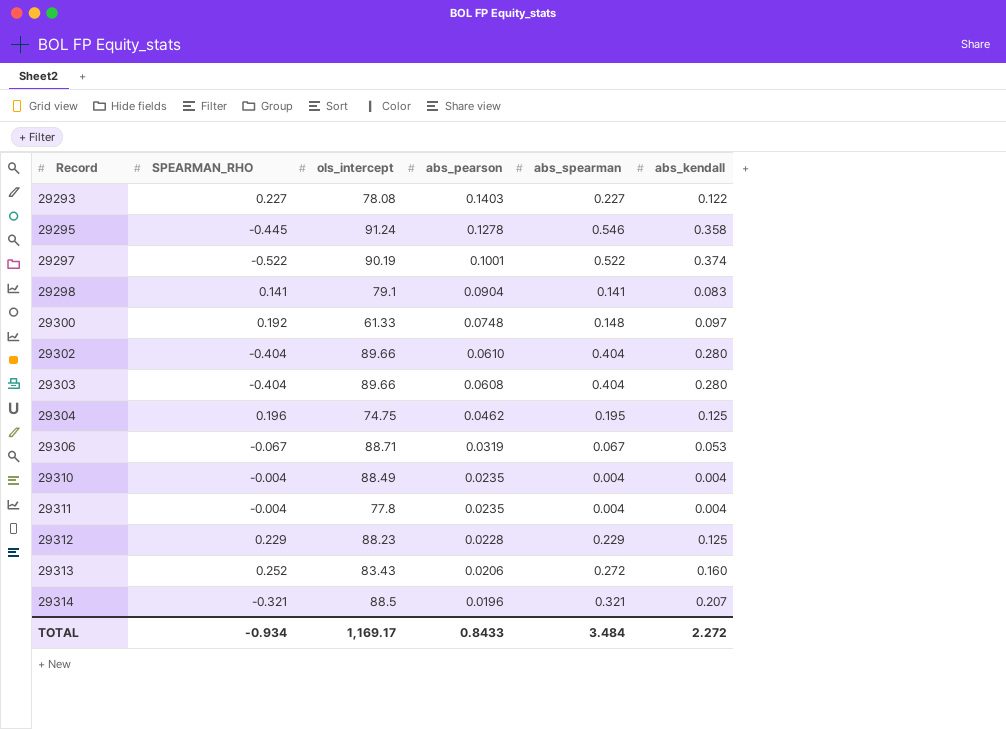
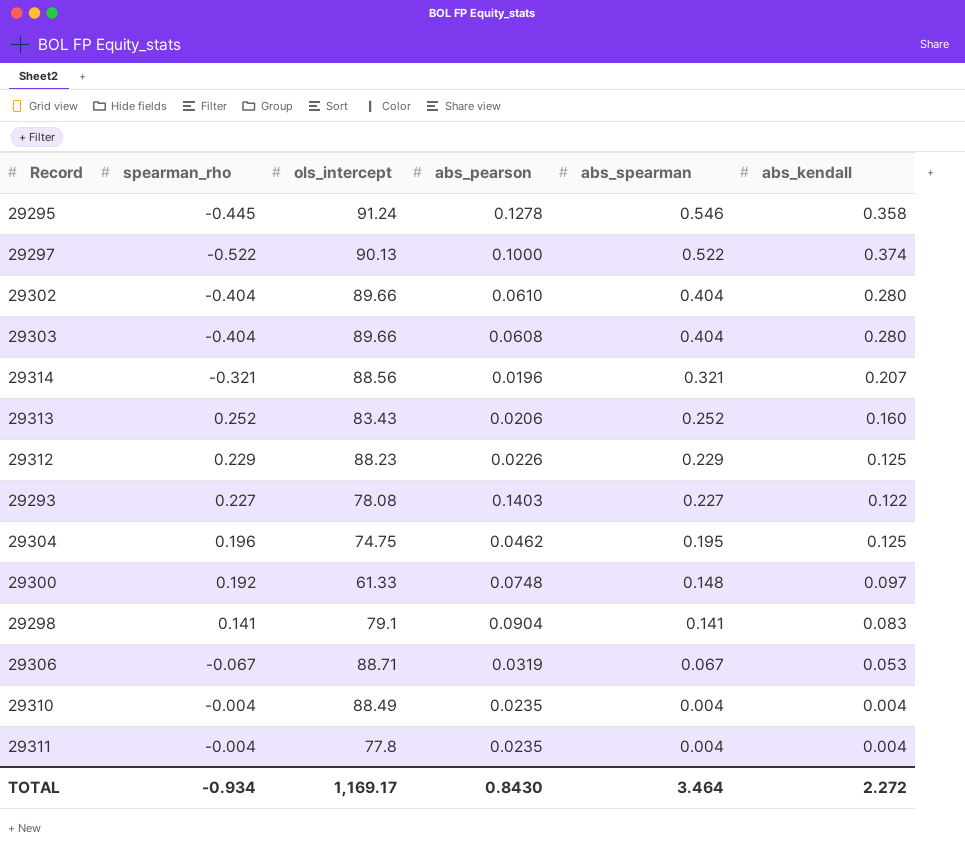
row order: Record ascending -> abs_spearman descending
column name: SPEARMAN_RHO -> spearman_rho
29297 | ols_intercept: 90.19 -> 90.13
29297 | abs_pearson: 0.1001 -> 0.1000
29314 | ols_intercept: 88.5 -> 88.56
29313 | abs_spearman: 0.272 -> 0.252
29312 | abs_pearson: 0.0228 -> 0.0226
TOTAL | abs_pearson: 0.8433 -> 0.8430
TOTAL | abs_spearman: 3.484 -> 3.464

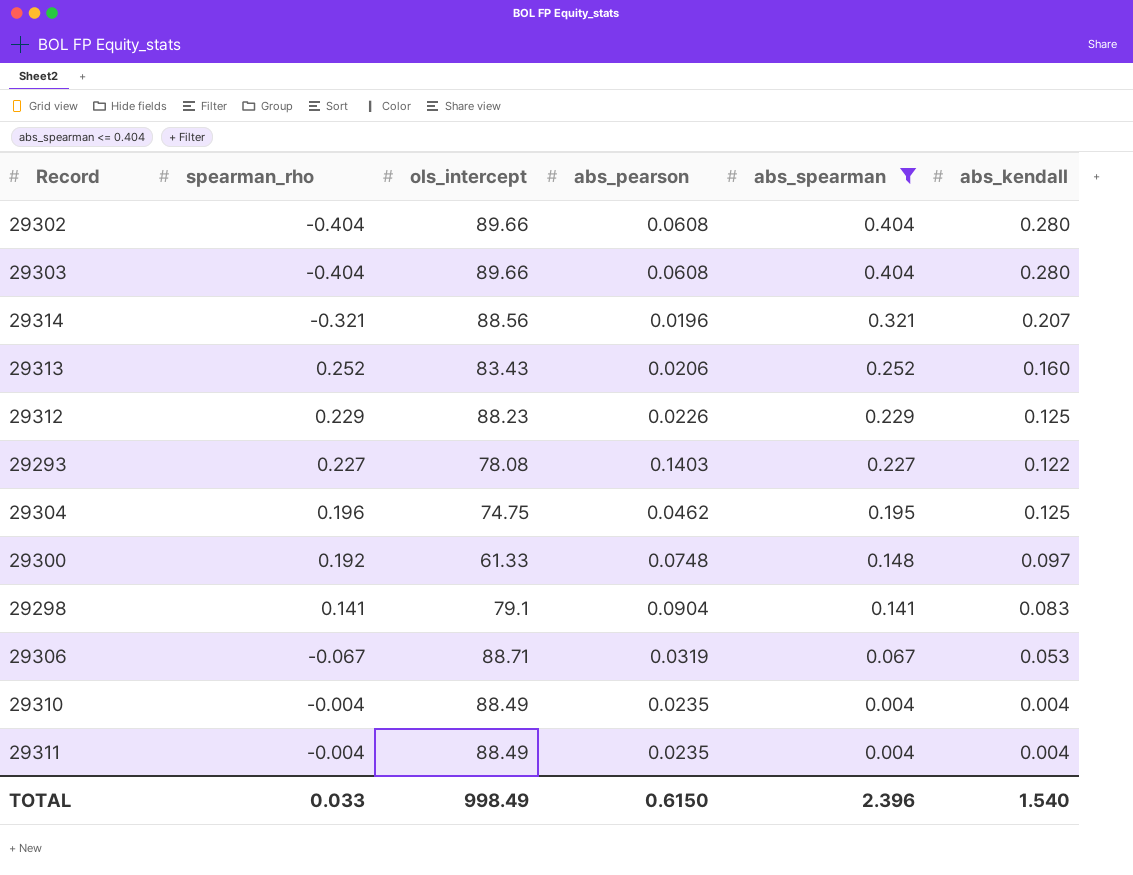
filter: none -> abs_spearman <= 0.404
29302 | abs_pearson: 0.0610 -> 0.0608
29311 | ols_intercept: 77.8 -> 88.49
TOTAL | spearman_rho: -0.934 -> 0.033
TOTAL | ols_intercept: 1,169.17 -> 998.49
TOTAL | abs_pearson: 0.8430 -> 0.6150
TOTAL | abs_spearman: 3.464 -> 2.396
TOTAL | abs_kendall: 2.272 -> 1.540

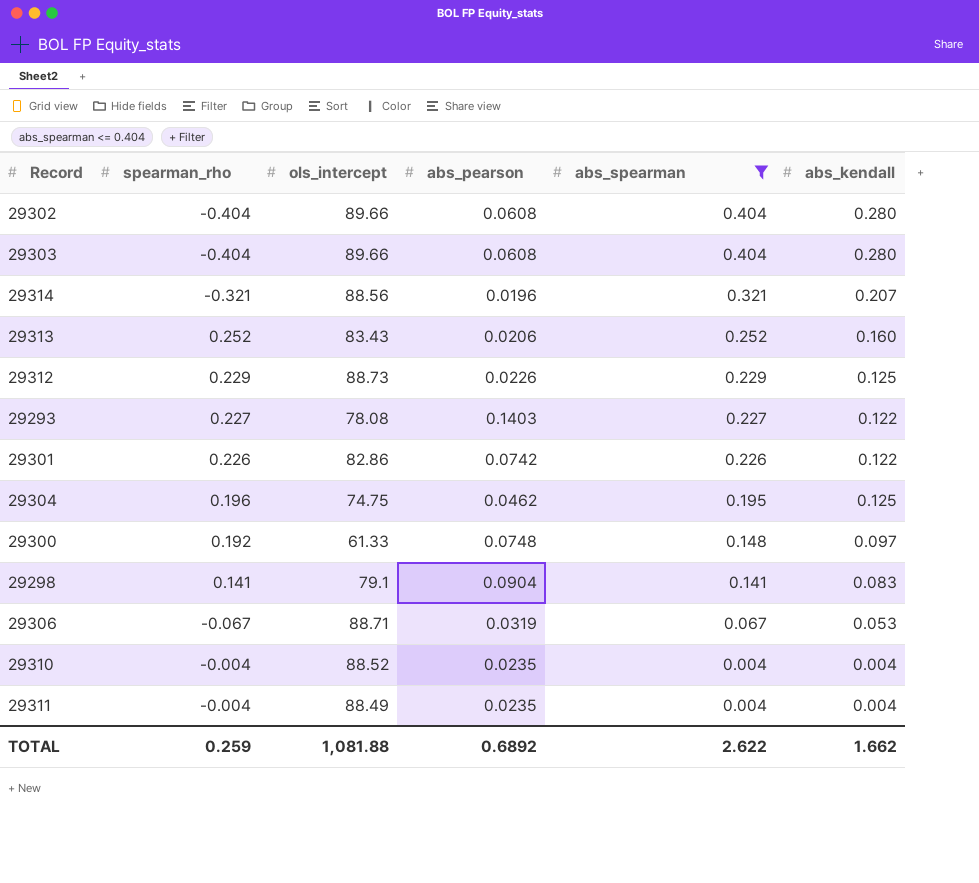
29312 | ols_intercept: 88.23 -> 88.73
row 29301: none -> 0.226 | 82.86 | 0.0742 | 0.226 | 0.122
29310 | ols_intercept: 88.49 -> 88.52
TOTAL | spearman_rho: 0.033 -> 0.259
TOTAL | ols_intercept: 998.49 -> 1,081.88
TOTAL | abs_pearson: 0.6150 -> 0.6892
TOTAL | abs_spearman: 2.396 -> 2.622
TOTAL | abs_kendall: 1.540 -> 1.662

